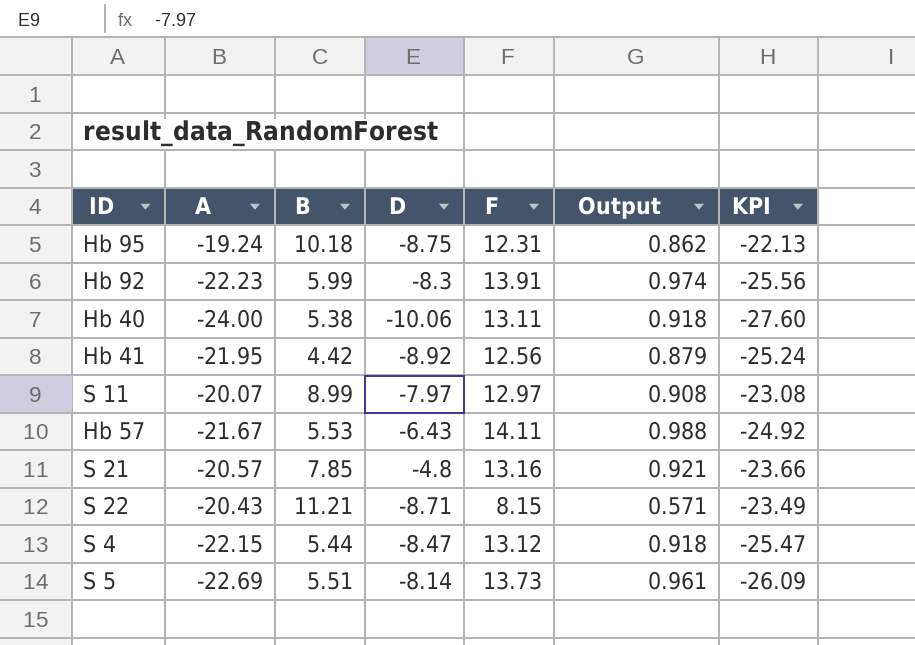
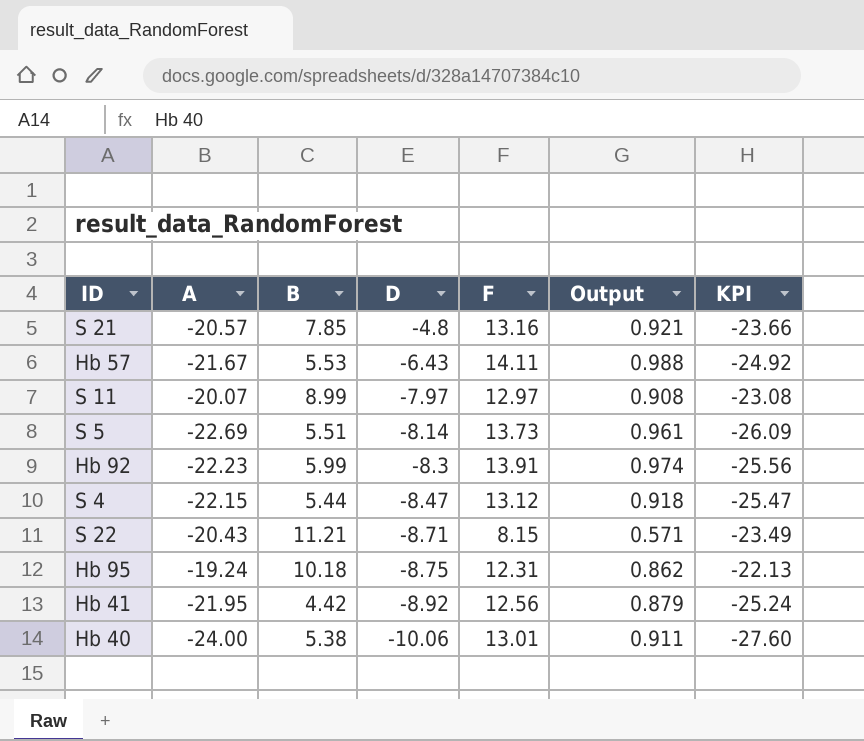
row order: none -> D descending
Hb 40 | F: 13.11 -> 13.01
Hb 40 | Output: 0.918 -> 0.911

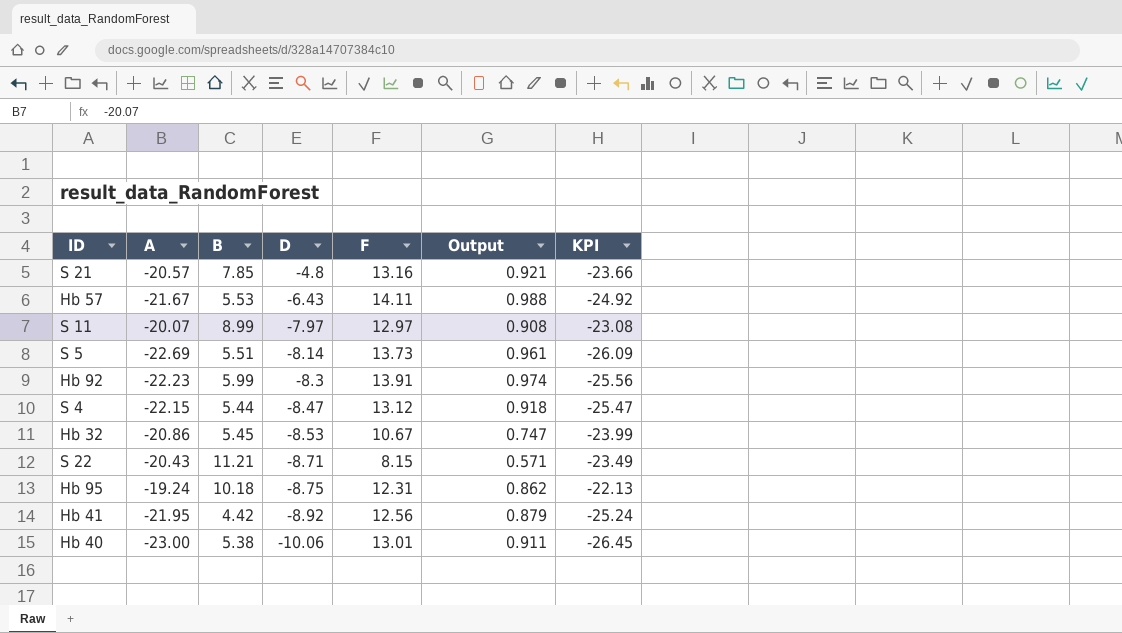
row Hb 32: none -> -20.86 | 5.45 | -8.53 | 10.67 | 0.747 | -23.99
Hb 40 | A: -24.00 -> -23.00
Hb 40 | KPI: -27.60 -> -26.45

